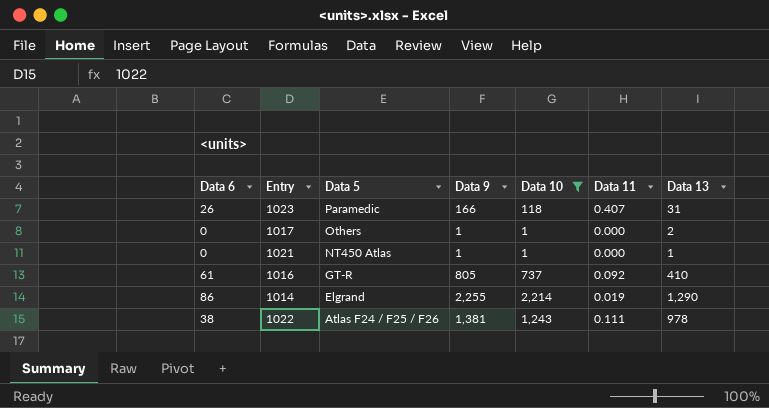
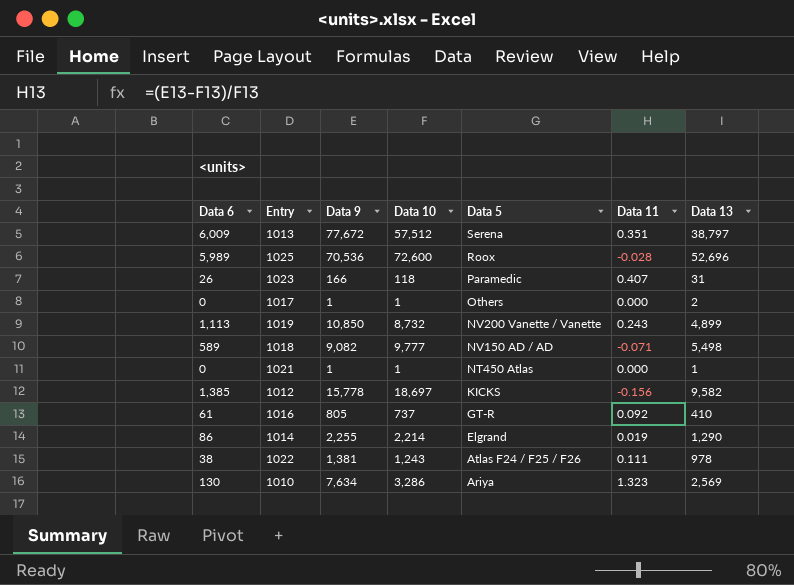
filter: Data 10 <= 2,214 -> none
column Data 5 | position: 3 -> 5

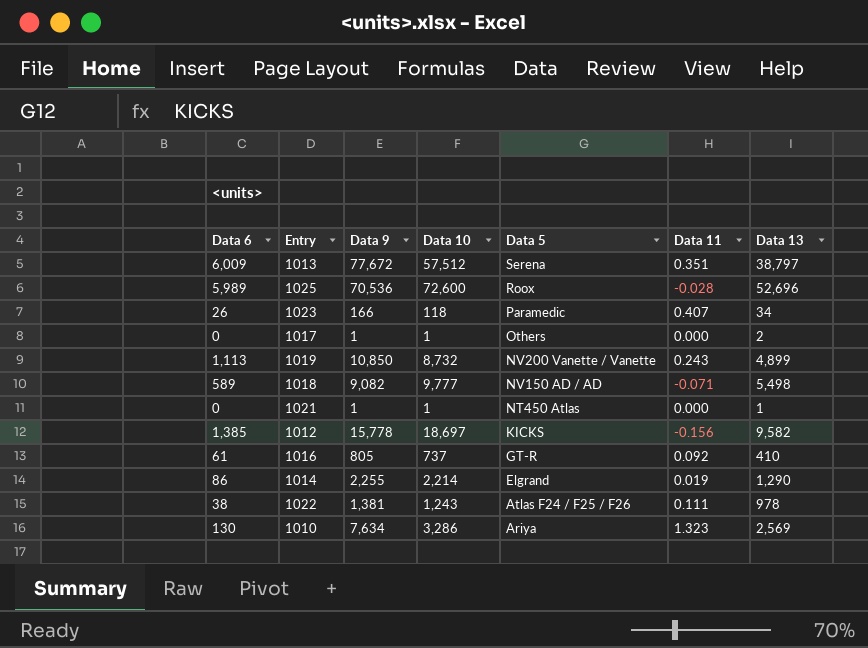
1023 | Data 13: 31 -> 34

